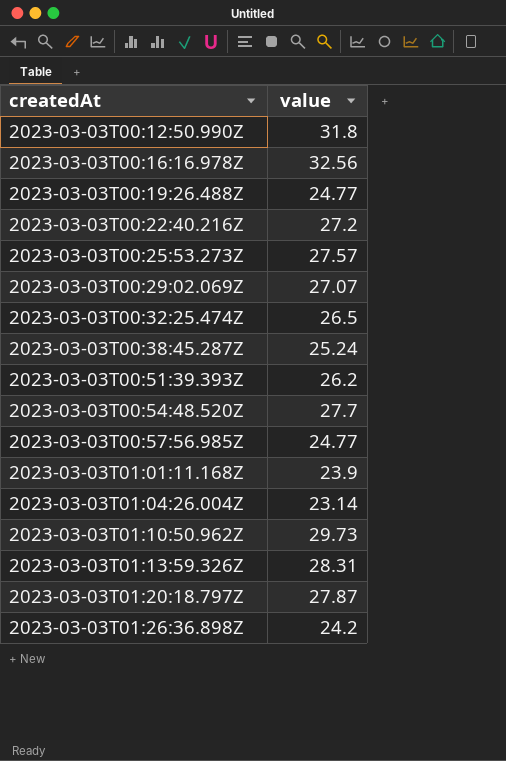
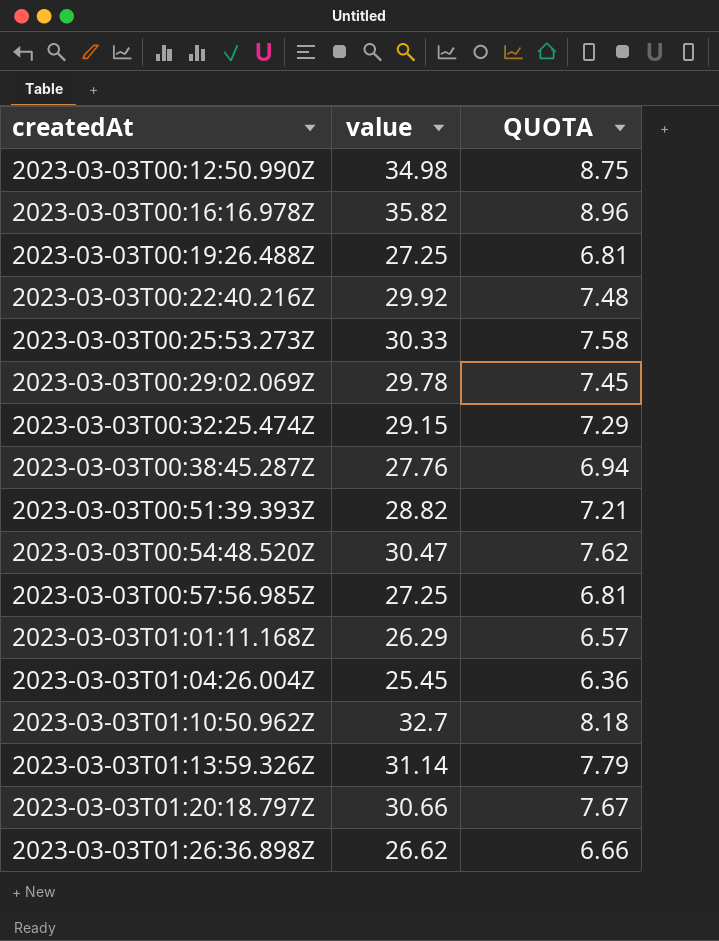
column QUOTA | formula: none -> [value] * 0.25
2023-03-03T00:12:50.990Z | value: 31.8 -> 34.98
2023-03-03T00:16:16.978Z | value: 32.56 -> 35.82
2023-03-03T00:19:26.488Z | value: 24.77 -> 27.25
2023-03-03T00:22:40.216Z | value: 27.2 -> 29.92
2023-03-03T00:25:53.273Z | value: 27.57 -> 30.33
2023-03-03T00:29:02.069Z | value: 27.07 -> 29.78
2023-03-03T00:32:25.474Z | value: 26.5 -> 29.15
2023-03-03T00:38:45.287Z | value: 25.24 -> 27.76
2023-03-03T00:51:39.393Z | value: 26.2 -> 28.82
2023-03-03T00:54:48.520Z | value: 27.7 -> 30.47
2023-03-03T00:57:56.985Z | value: 24.77 -> 27.25
2023-03-03T01:01:11.168Z | value: 23.9 -> 26.29
2023-03-03T01:04:26.004Z | value: 23.14 -> 25.45
2023-03-03T01:10:50.962Z | value: 29.73 -> 32.7
2023-03-03T01:13:59.326Z | value: 28.31 -> 31.14
2023-03-03T01:20:18.797Z | value: 27.87 -> 30.66
2023-03-03T01:26:36.898Z | value: 24.2 -> 26.62

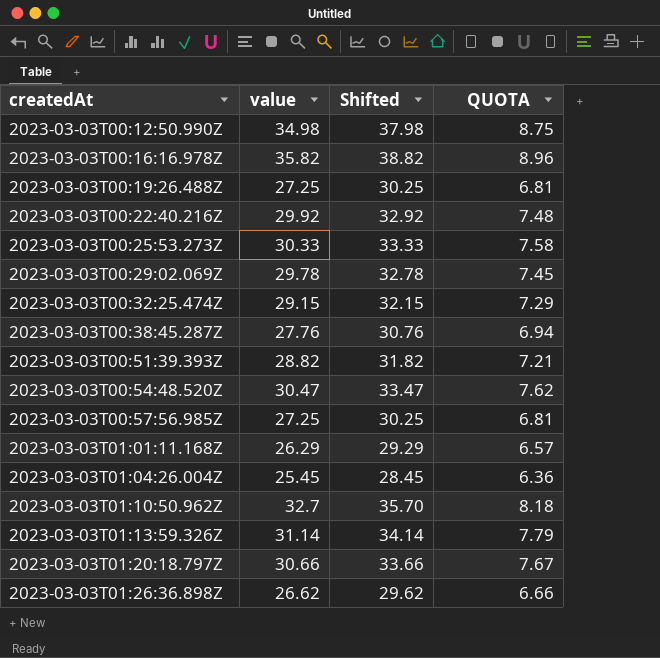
column Shifted | formula: none -> [value] + 3

